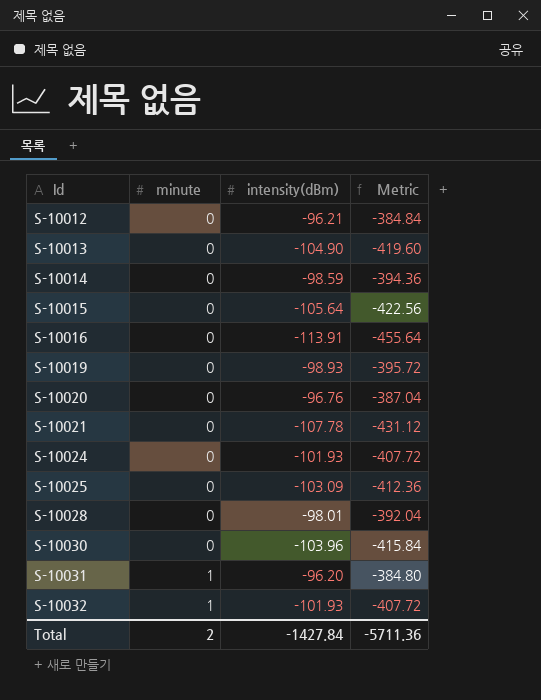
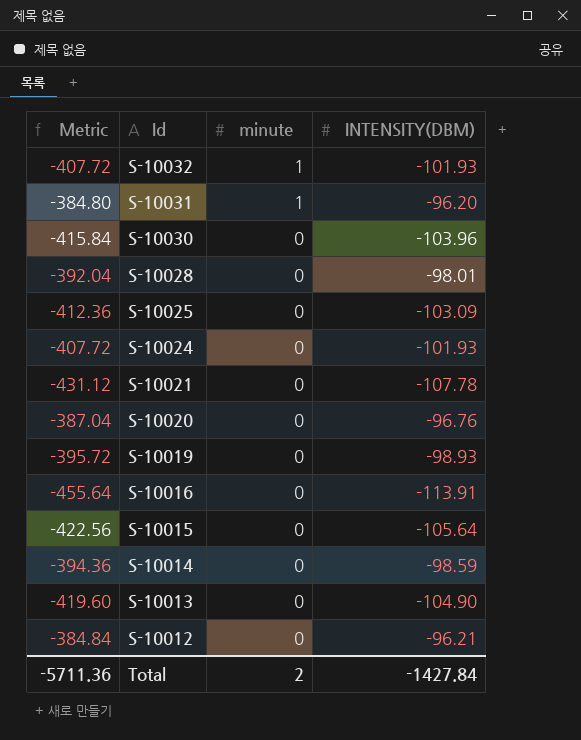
row order: Id ascending -> Id descending
column Metric | position: 4 -> 1
column name: intensity(dBm) -> INTENSITY(DBM)

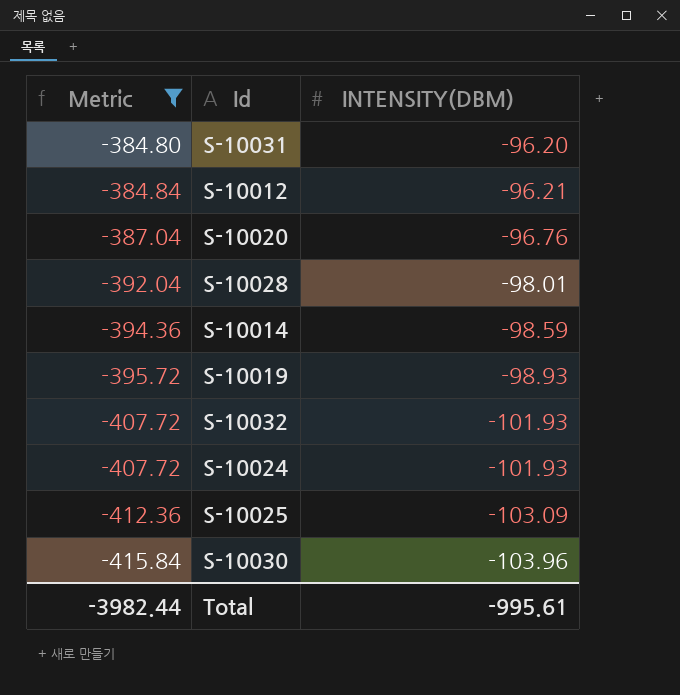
filter: none -> Metric >= -415.84
row order: Id descending -> Metric descending
column minute | position: 3 -> none
Total | Metric: -5711.36 -> -3982.44
Total | INTENSITY(DBM): -1427.84 -> -995.61

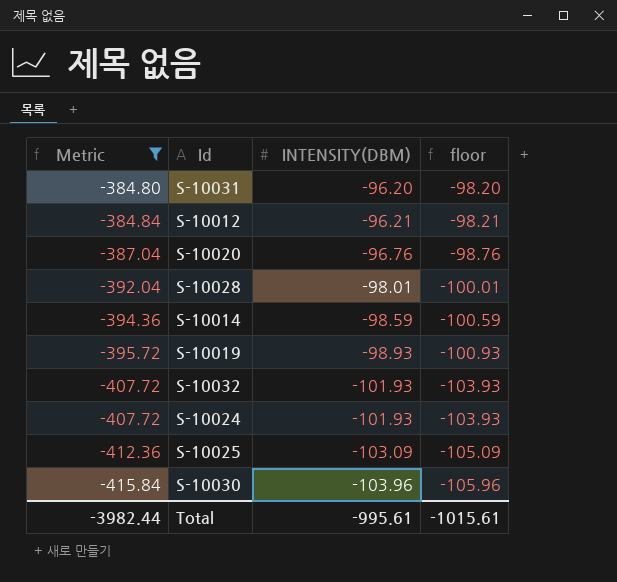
column floor | formula: none -> [INTENSITY(DBM)] - 2

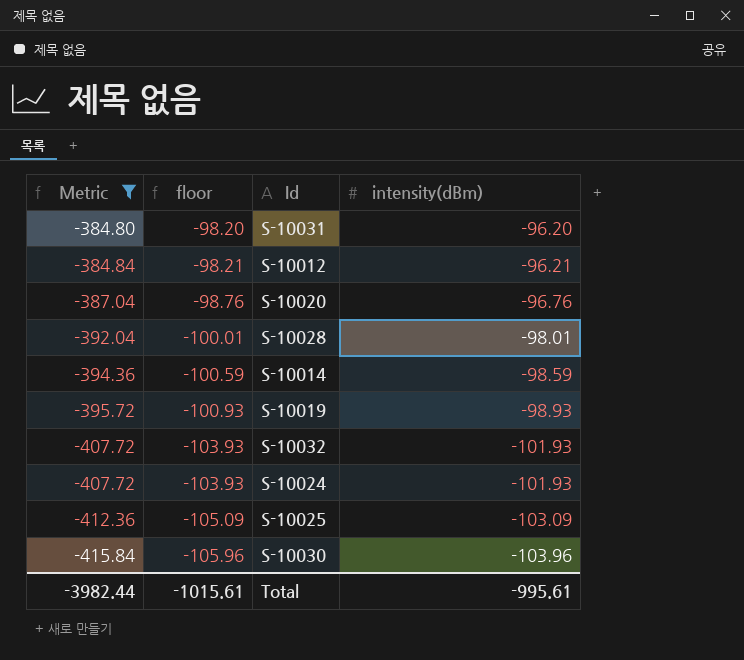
column floor | position: 4 -> 2
column name: INTENSITY(DBM) -> intensity(dBm)

